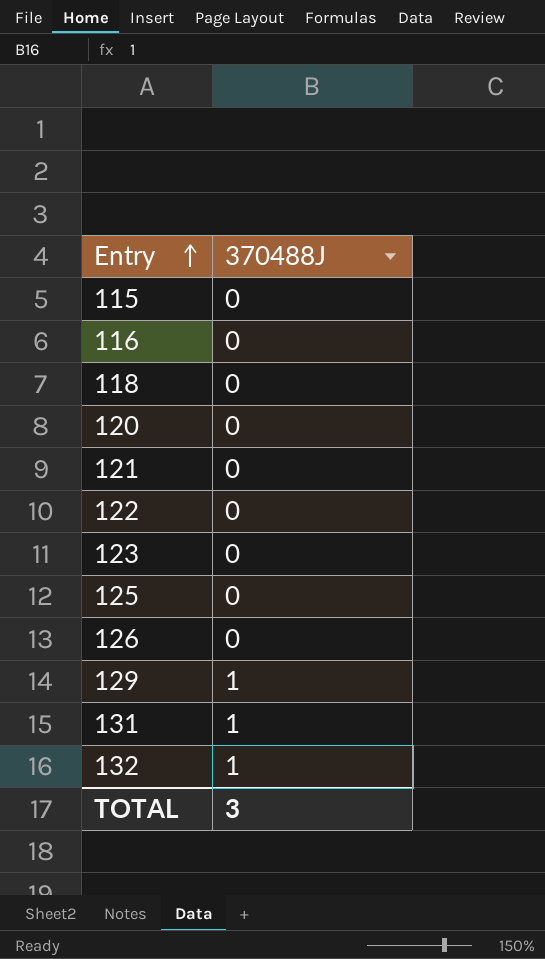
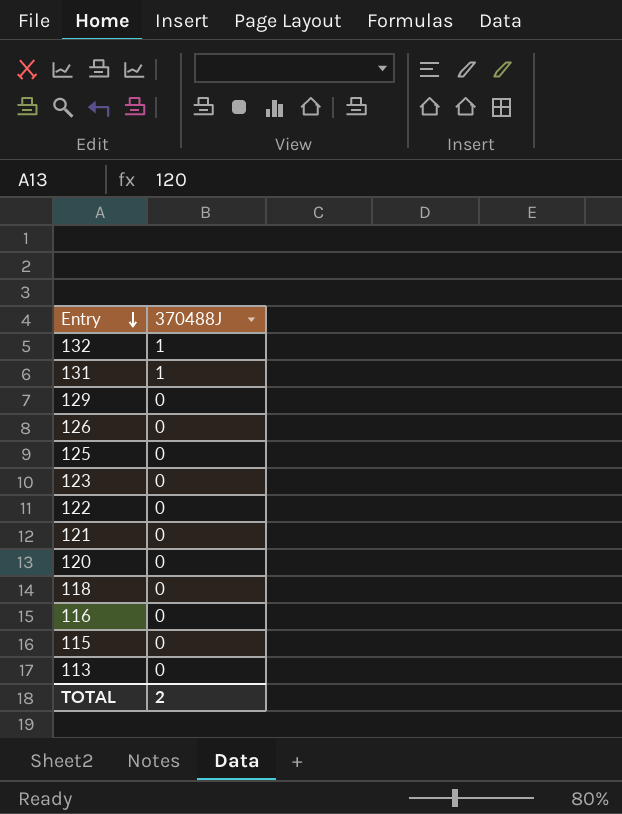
row order: Entry ascending -> Entry descending
129 | 370488J: 1 -> 0
row 113: none -> 0
TOTAL | 370488J: 3 -> 2

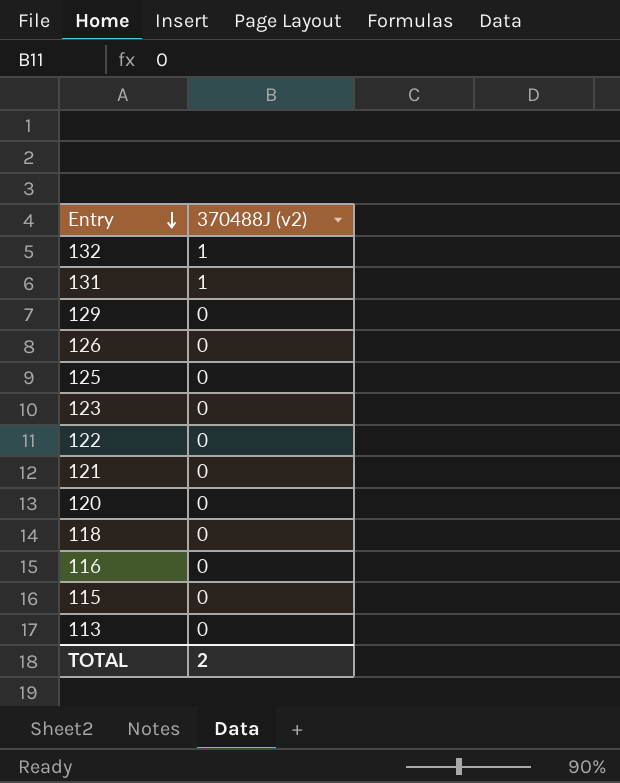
column name: 370488J -> 370488J (v2)

